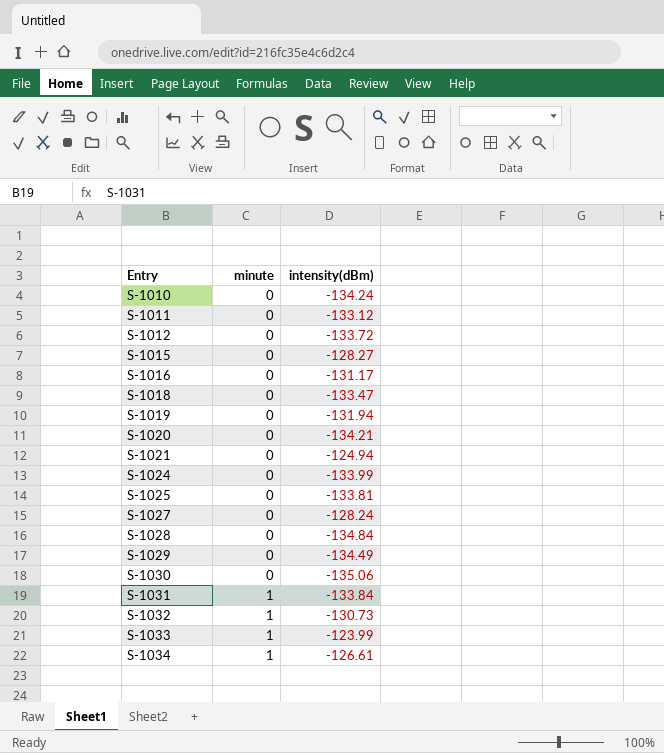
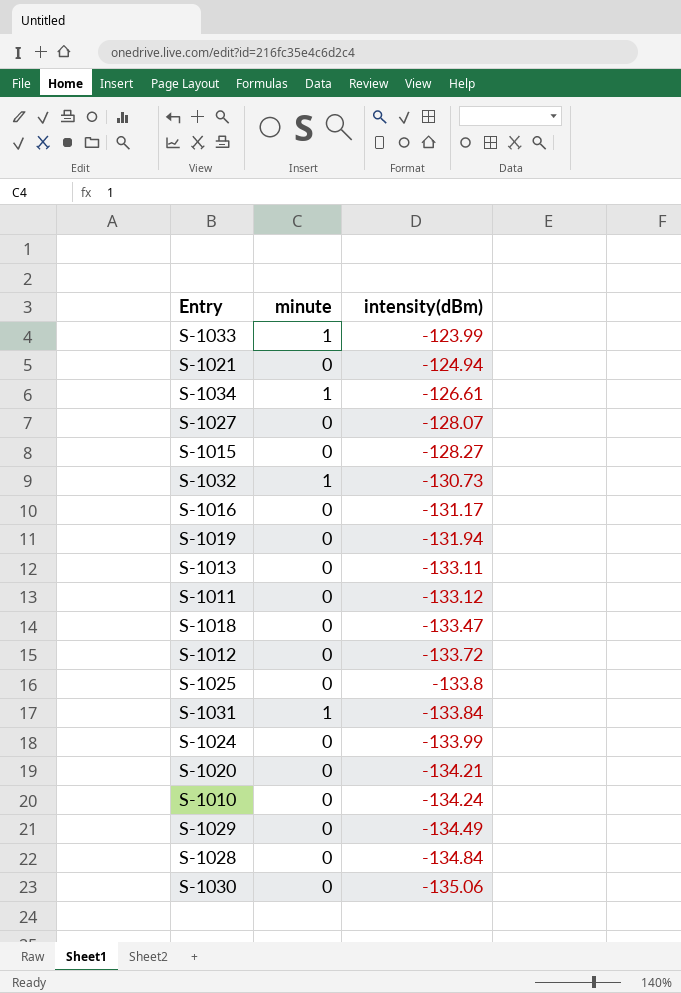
row order: Entry ascending -> intensity(dBm) descending
S-1027 | intensity(dBm): -128.24 -> -128.07
row S-1013: none -> 0 | -133.11
S-1025 | intensity(dBm): -133.81 -> -133.8

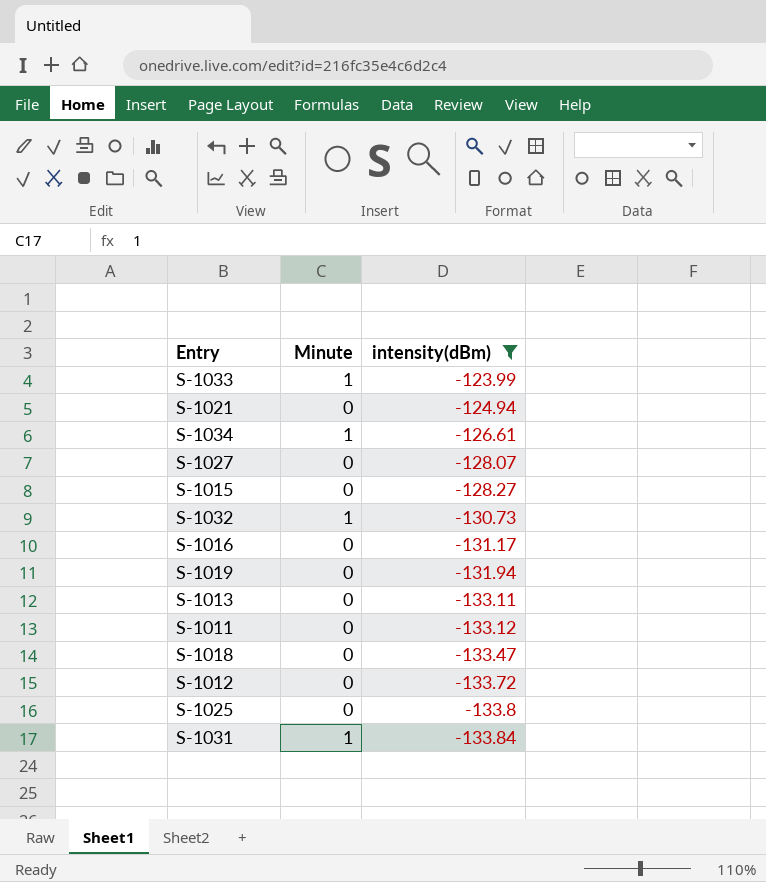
filter: none -> intensity(dBm) >= -133.84
column name: minute -> Minute

